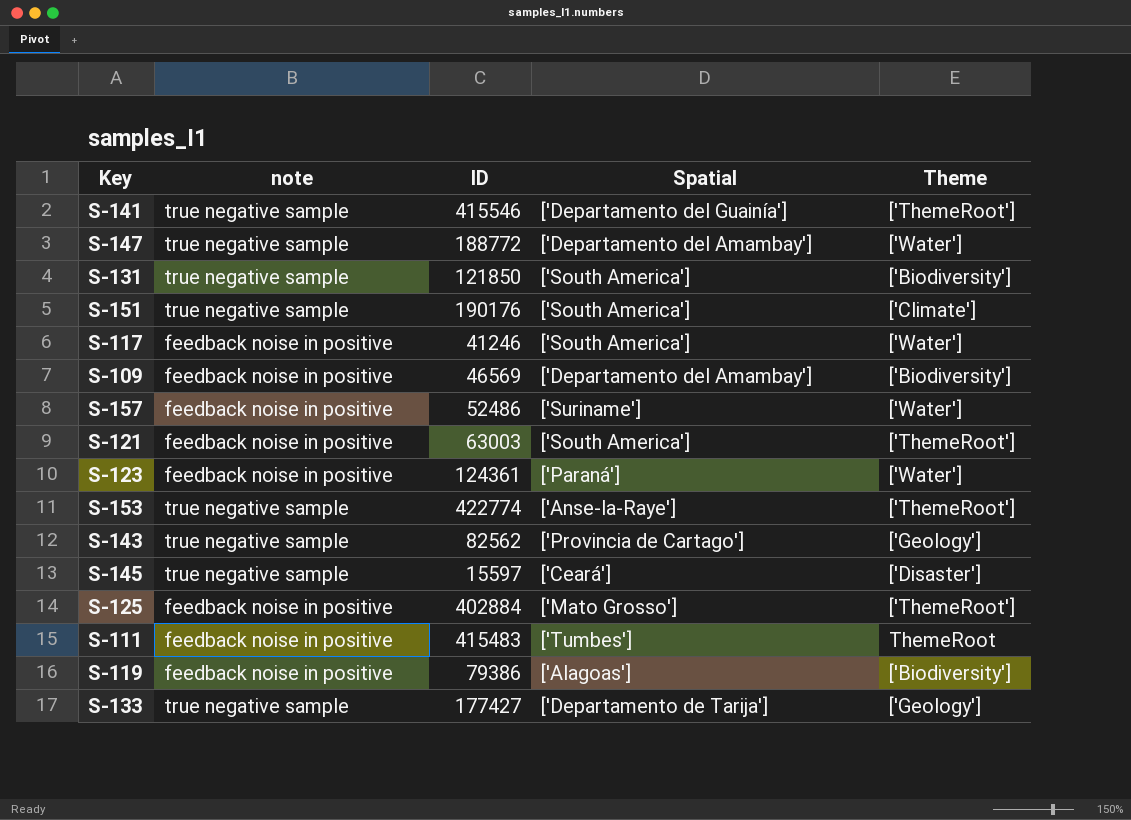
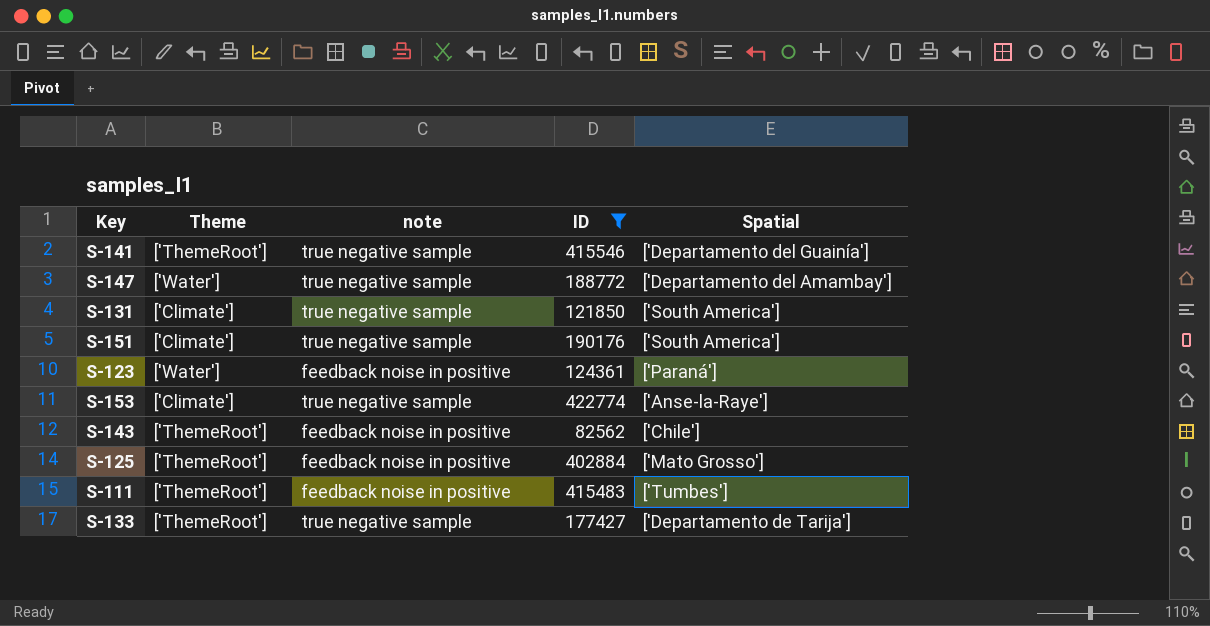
filter: none -> ID >= 82562
column Theme | position: 5 -> 2
S-131 | Theme: ['Biodiversity'] -> ['Climate']
S-153 | Theme: ['ThemeRoot'] -> ['Climate']
S-143 | Theme: ['Geology'] -> ['ThemeRoot']
S-143 | note: true negative sample -> feedback noise in positive
S-143 | Spatial: ['Provincia de Cartago'] -> ['Chile']
S-111 | Theme: ThemeRoot -> ['ThemeRoot']
S-133 | Theme: ['Geology'] -> ['ThemeRoot']

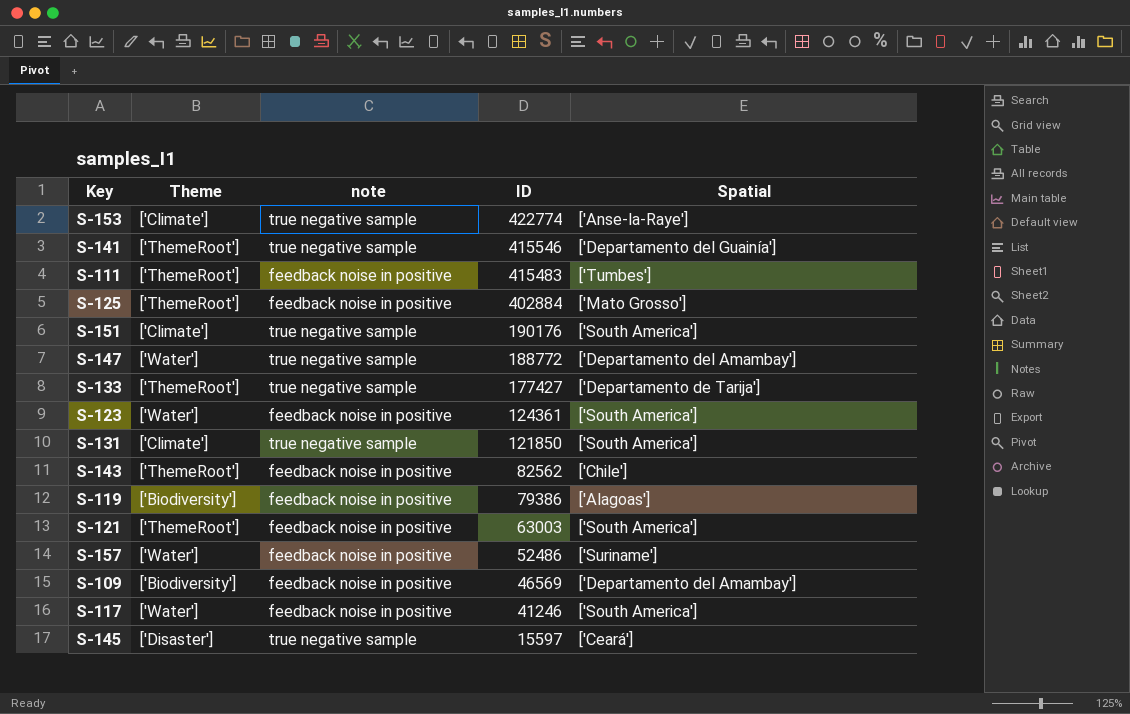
filter: ID >= 82562 -> none
row order: none -> ID descending
S-123 | Spatial: ['Paraná'] -> ['South America']

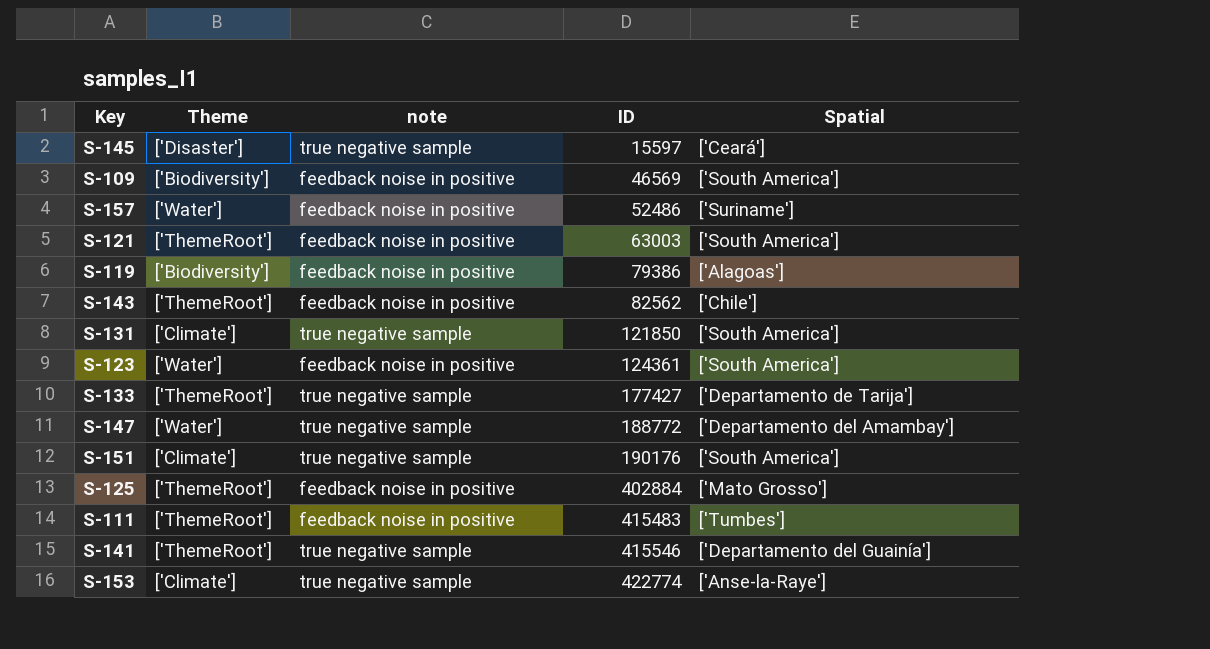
row order: ID descending -> ID ascending
row S-117: ['Water'] | feedback noise in positive | 41246 | ['South America'] -> none
S-109 | Spatial: ['Departamento del Amambay'] -> ['South America']

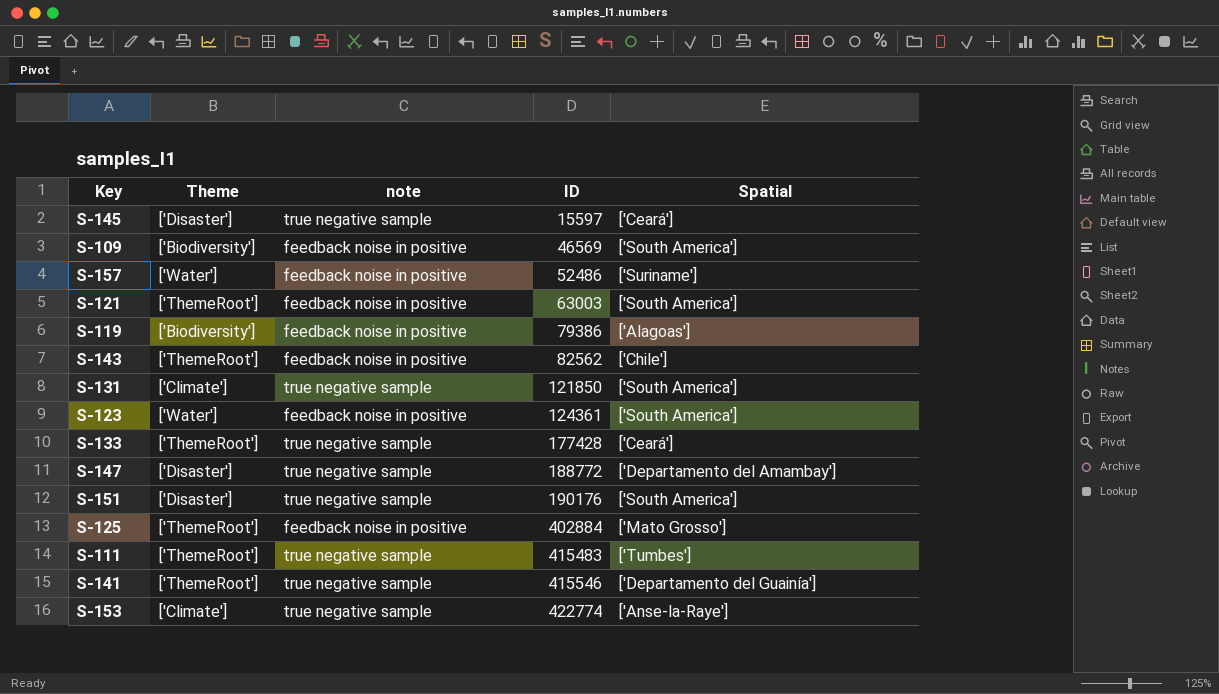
S-133 | ID: 177427 -> 177428
S-133 | Spatial: ['Departamento de Tarija'] -> ['Ceará']
S-147 | Theme: ['Water'] -> ['Disaster']
S-151 | Theme: ['Climate'] -> ['Disaster']
S-111 | note: feedback noise in positive -> true negative sample

